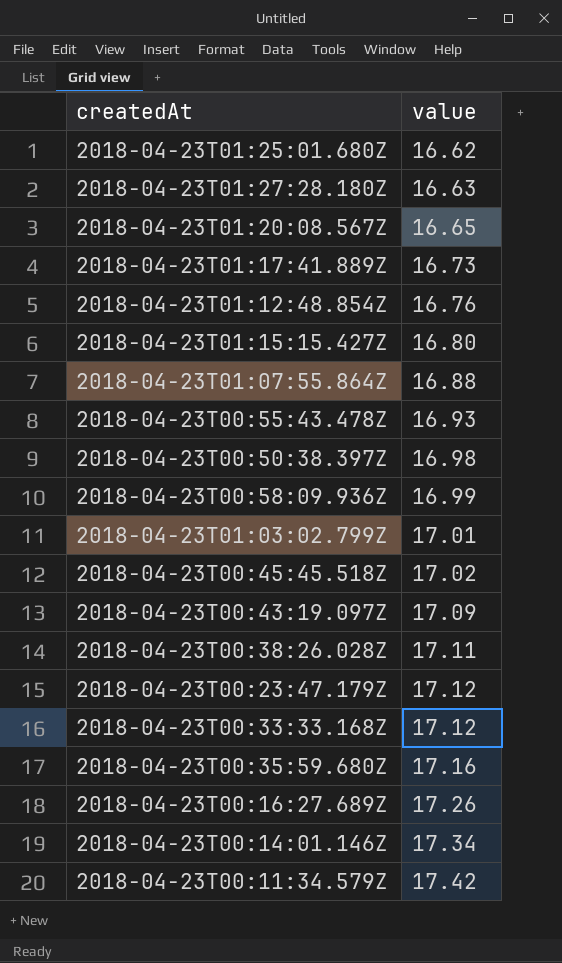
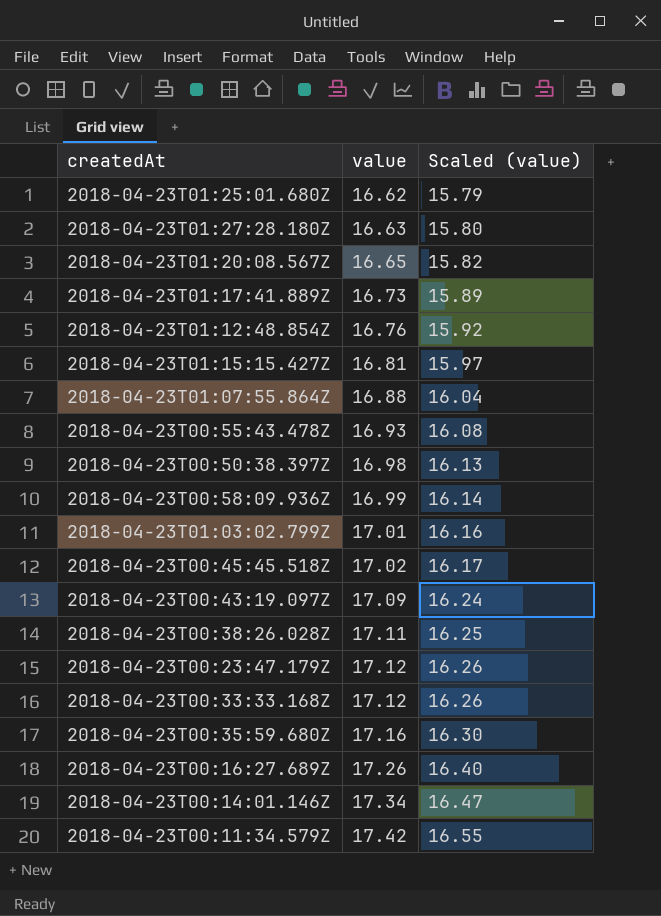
column Scaled (value) | formula: none -> [value] * 0.95
2018-04-23T01:15:15.427Z | value: 16.80 -> 16.81

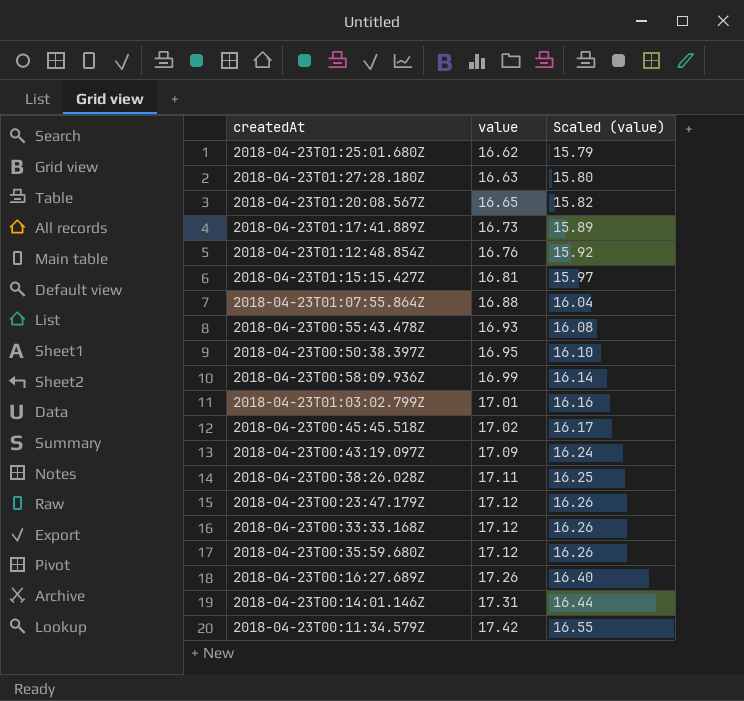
2018-04-23T00:50:38.397Z | value: 16.98 -> 16.95
2018-04-23T00:50:38.397Z | Scaled (value): 16.13 -> 16.10
2018-04-23T00:35:59.680Z | value: 17.16 -> 17.12
2018-04-23T00:35:59.680Z | Scaled (value): 16.30 -> 16.26
2018-04-23T00:14:01.146Z | value: 17.34 -> 17.31
2018-04-23T00:14:01.146Z | Scaled (value): 16.47 -> 16.44

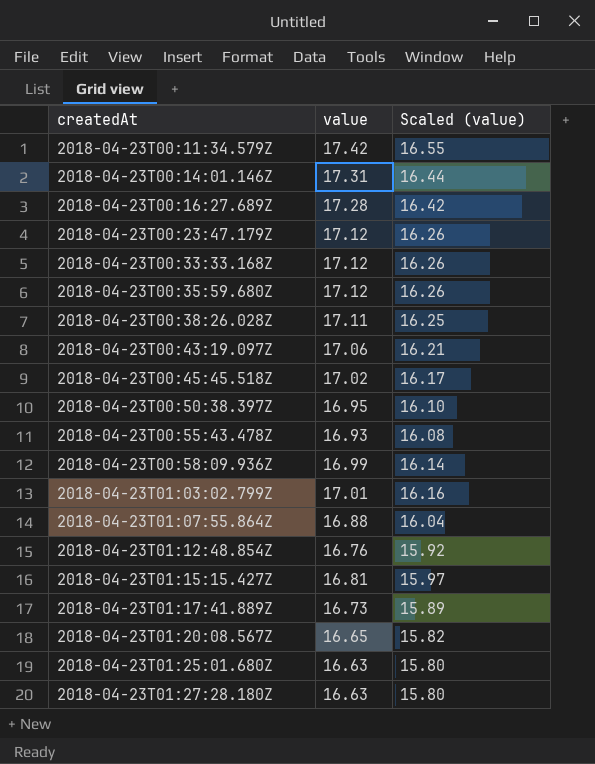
row order: value ascending -> createdAt ascending
2018-04-23T00:16:27.689Z | value: 17.26 -> 17.28
2018-04-23T00:16:27.689Z | Scaled (value): 16.40 -> 16.42
2018-04-23T00:43:19.097Z | value: 17.09 -> 17.06
2018-04-23T00:43:19.097Z | Scaled (value): 16.24 -> 16.21
2018-04-23T01:25:01.680Z | value: 16.62 -> 16.63
2018-04-23T01:25:01.680Z | Scaled (value): 15.79 -> 15.80

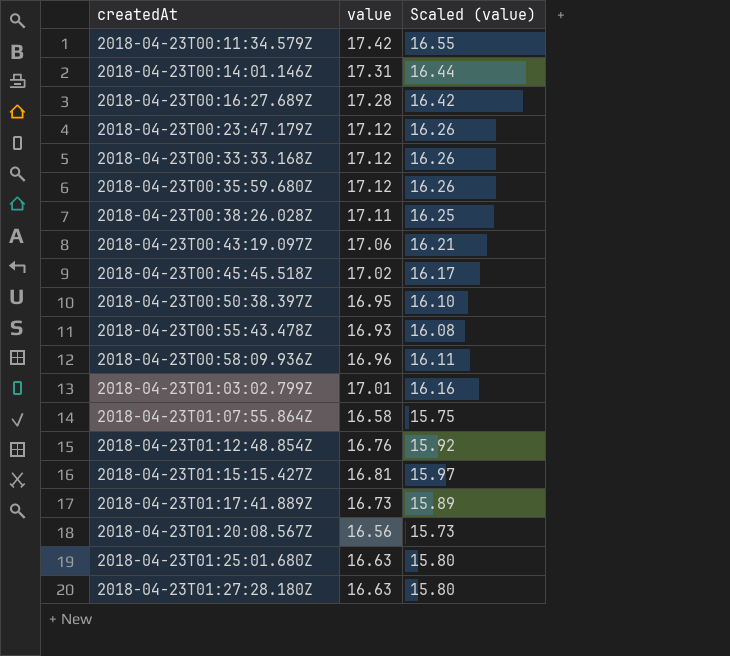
2018-04-23T00:58:09.936Z | value: 16.99 -> 16.96
2018-04-23T00:58:09.936Z | Scaled (value): 16.14 -> 16.11
2018-04-23T01:07:55.864Z | value: 16.88 -> 16.58
2018-04-23T01:07:55.864Z | Scaled (value): 16.04 -> 15.75
2018-04-23T01:20:08.567Z | value: 16.65 -> 16.56
2018-04-23T01:20:08.567Z | Scaled (value): 15.82 -> 15.73

